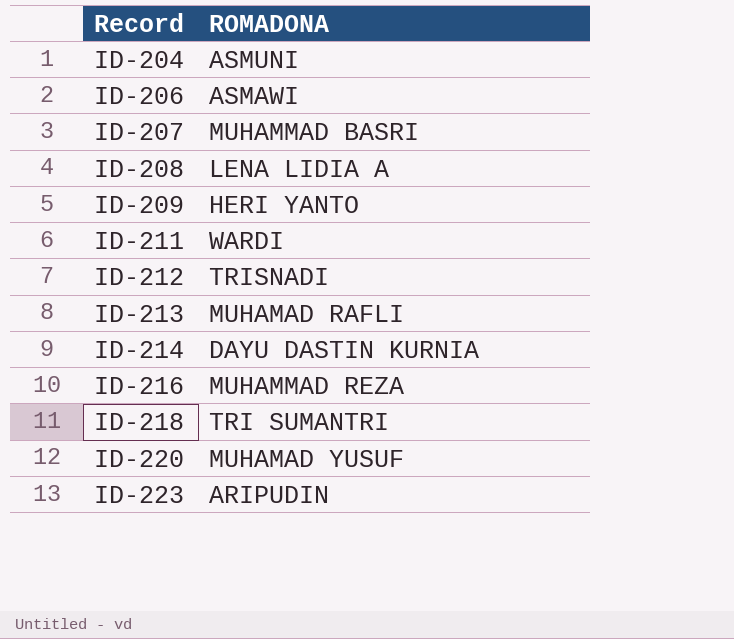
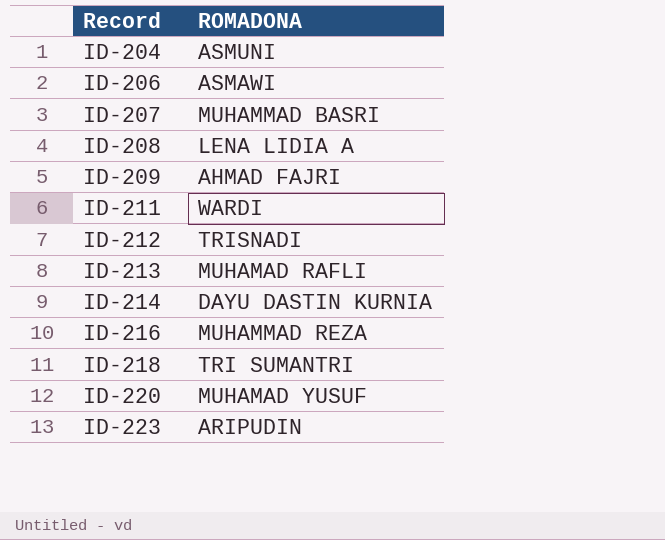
ID-209 | ROMADONA: HERI YANTO -> AHMAD FAJRI

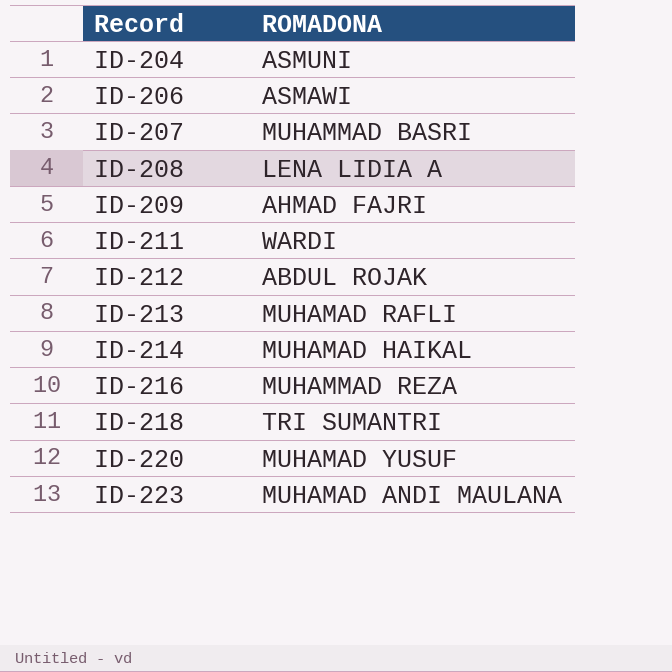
ID-212 | ROMADONA: TRISNADI -> ABDUL ROJAK
ID-214 | ROMADONA: DAYU DASTIN KURNIA -> MUHAMAD HAIKAL
ID-223 | ROMADONA: ARIPUDIN -> MUHAMAD ANDI MAULANA

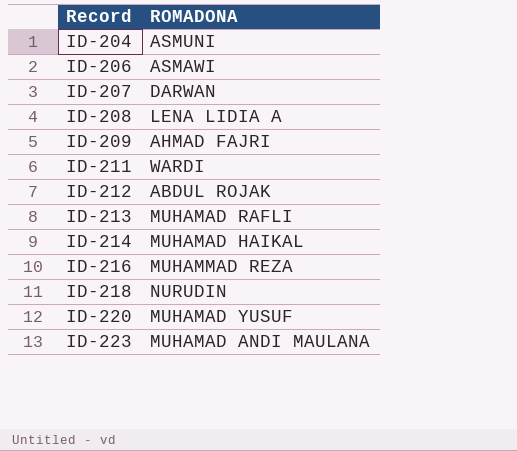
ID-207 | ROMADONA: MUHAMMAD BASRI -> DARWAN
ID-218 | ROMADONA: TRI SUMANTRI -> NURUDIN

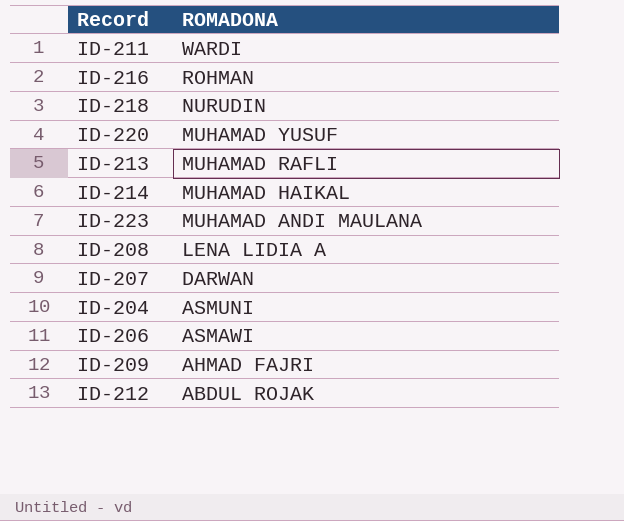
row order: Record ascending -> ROMADONA descending
ID-216 | ROMADONA: MUHAMMAD REZA -> ROHMAN

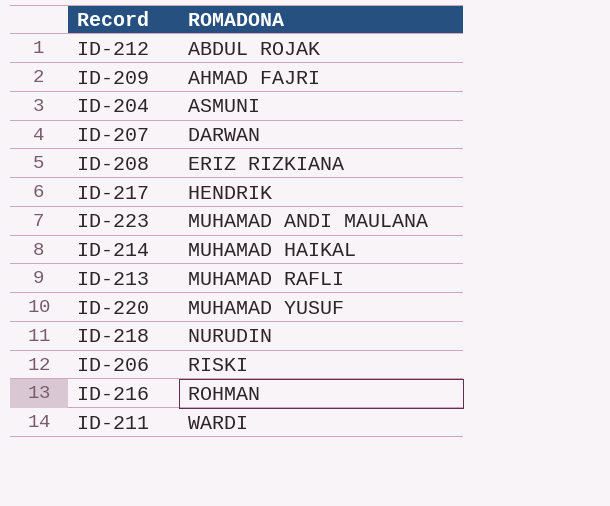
row order: ROMADONA descending -> ROMADONA ascending
ID-208 | ROMADONA: LENA LIDIA A -> ERIZ RIZKIANA
row ID-217: none -> HENDRIK
ID-206 | ROMADONA: ASMAWI -> RISKI

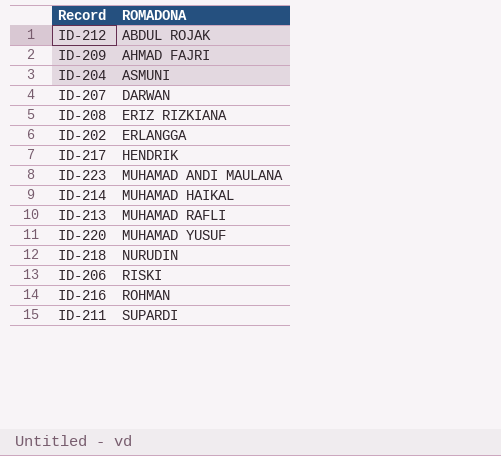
row ID-202: none -> ERLANGGA
ID-211 | ROMADONA: WARDI -> SUPARDI

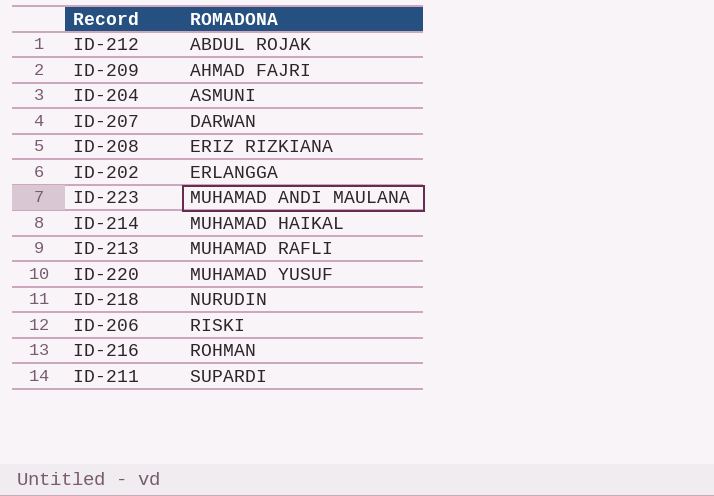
row ID-217: HENDRIK -> none

